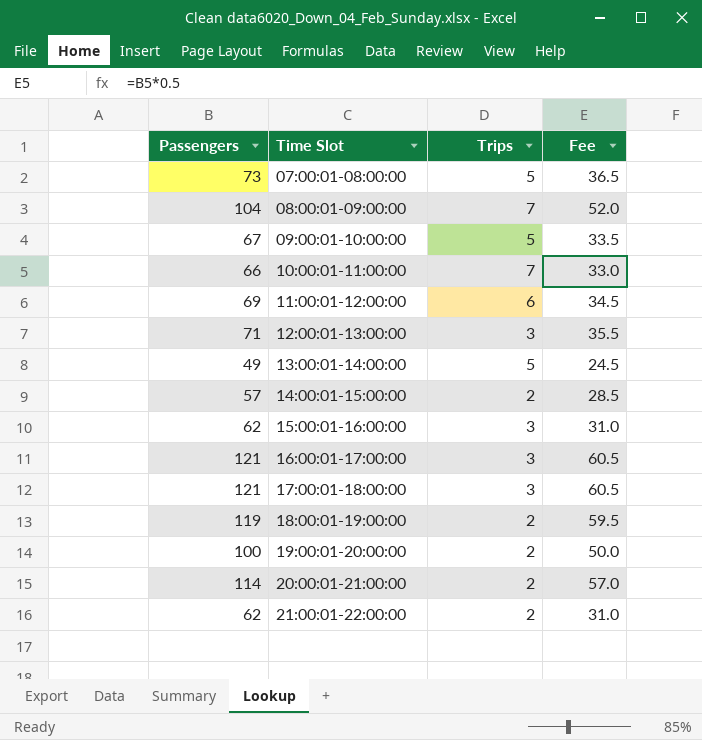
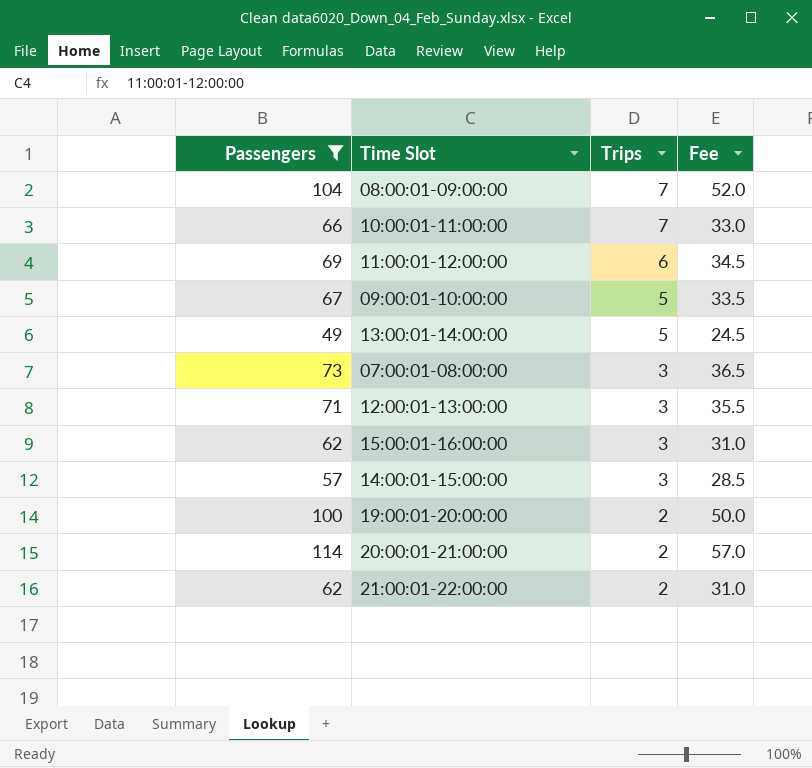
filter: none -> Passengers <= 114
row order: Time Slot ascending -> Trips descending
07:00:01-08:00:00 | Trips: 5 -> 3
14:00:01-15:00:00 | Trips: 2 -> 3

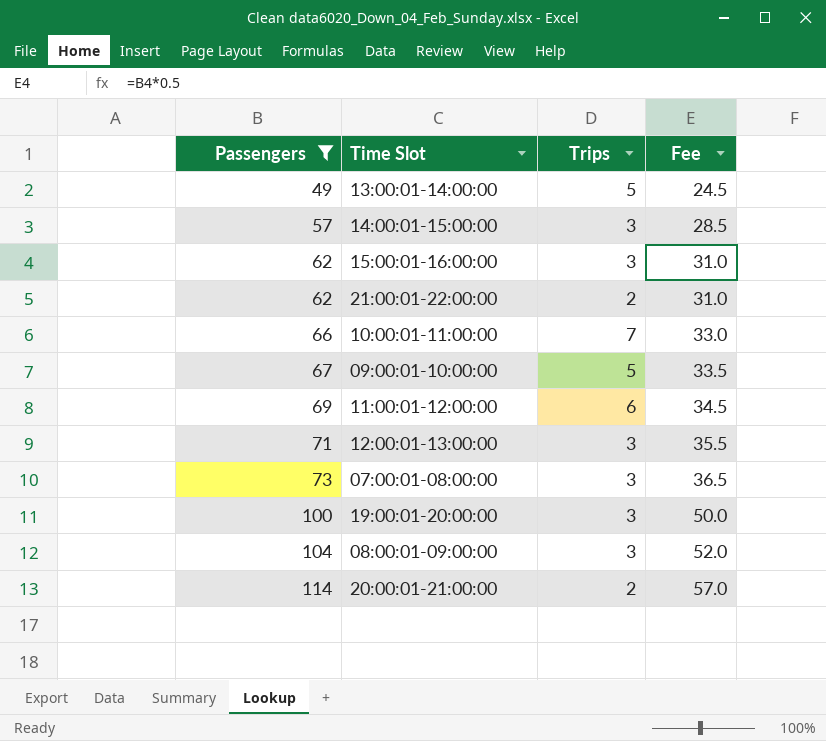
row order: Trips descending -> Passengers ascending
19:00:01-20:00:00 | Trips: 2 -> 3
08:00:01-09:00:00 | Trips: 7 -> 3

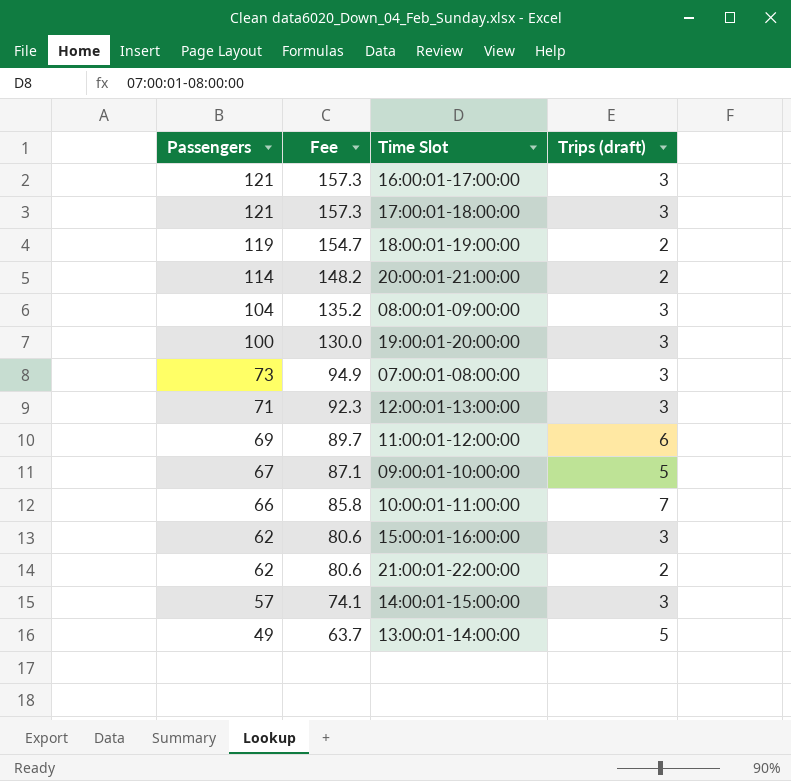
filter: Passengers <= 114 -> none
row order: Passengers ascending -> Passengers descending
column Fee | formula: [Passengers] * 0.5 -> [Passengers] * 1.3
column Fee | position: 4 -> 2
column name: Trips -> Trips (draft)

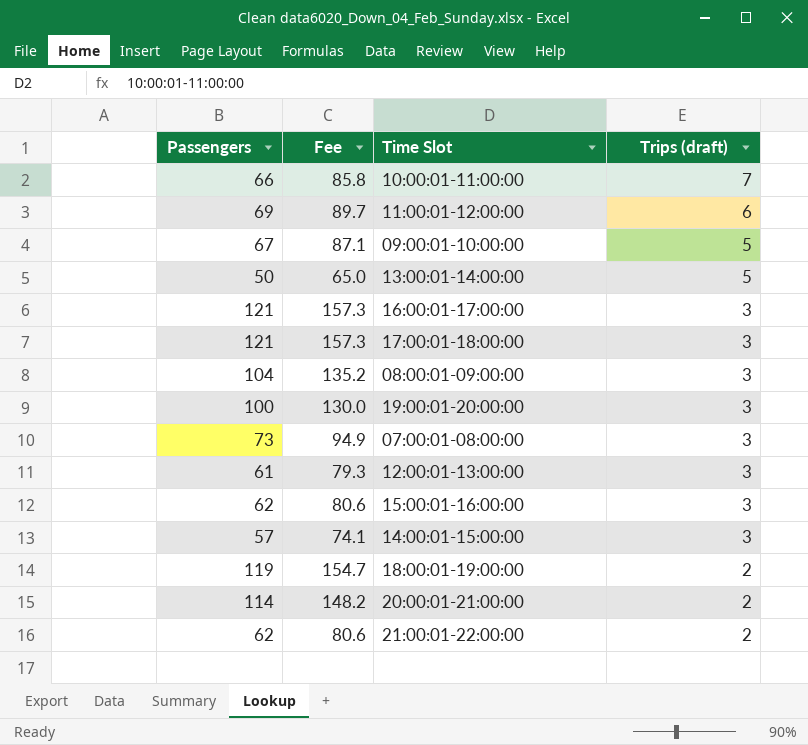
row order: Passengers descending -> Trips (draft) descending
13:00:01-14:00:00 | Passengers: 49 -> 50
13:00:01-14:00:00 | Fee: 63.7 -> 65.0
12:00:01-13:00:00 | Passengers: 71 -> 61
12:00:01-13:00:00 | Fee: 92.3 -> 79.3

